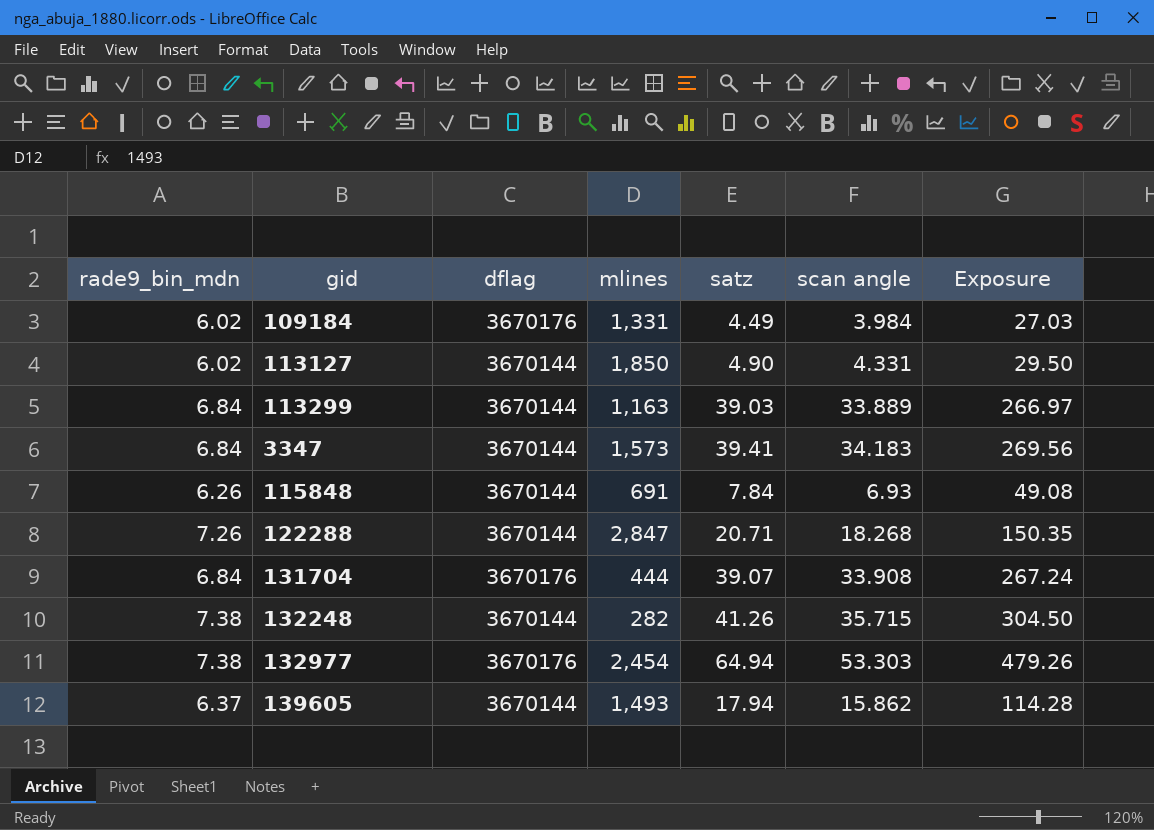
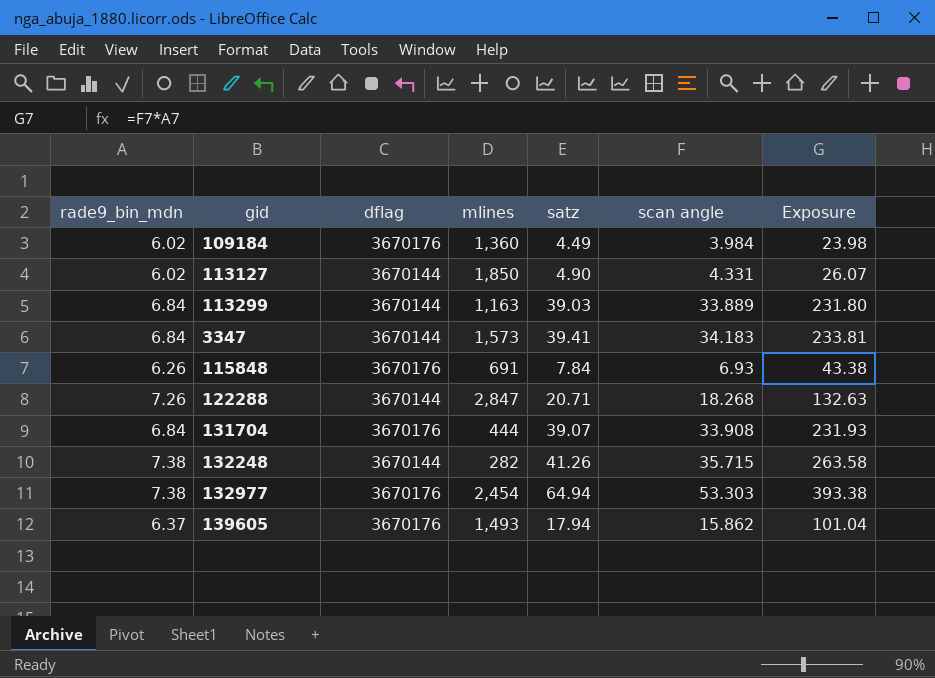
column Exposure | formula: [rade9_bin_mdn] * [satz] -> [rade9_bin_mdn] * [scan angle]
109184 | mlines: 1,331 -> 1,360
115848 | dflag: 3670144 -> 3670176
139605 | dflag: 3670144 -> 3670176

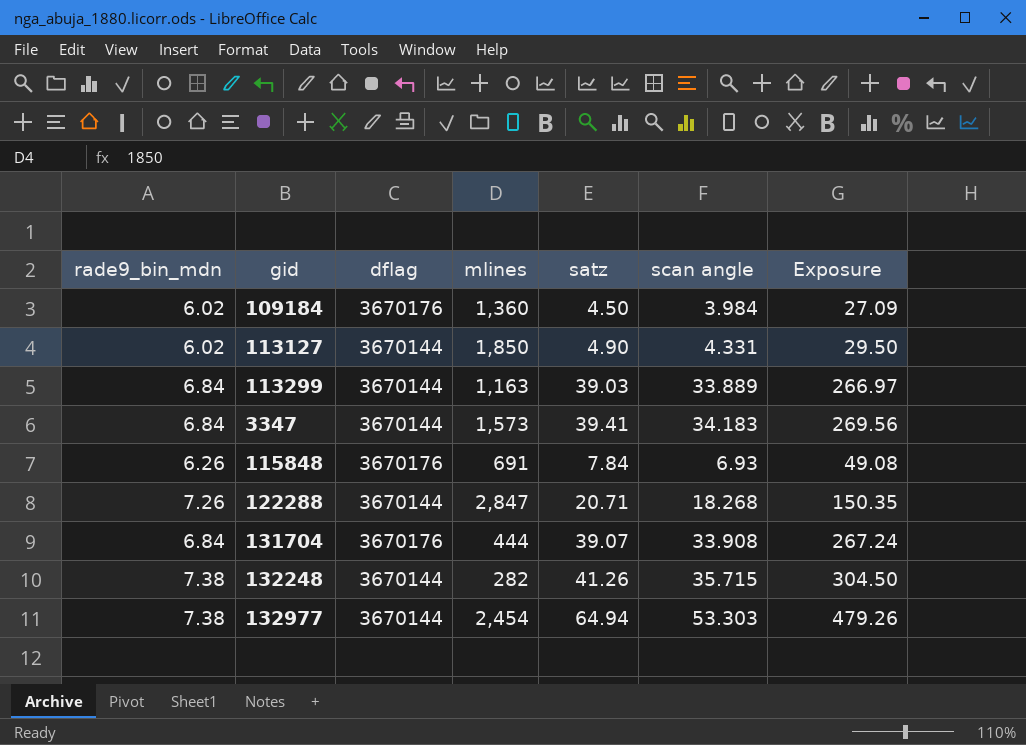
column Exposure | formula: [rade9_bin_mdn] * [scan angle] -> [rade9_bin_mdn] * [satz]
row 139605: 6.37 | 3670176 | 1,493 | 17.94 | 15.862 | 101.04 -> none
109184 | satz: 4.49 -> 4.50
132977 | dflag: 3670176 -> 3670144

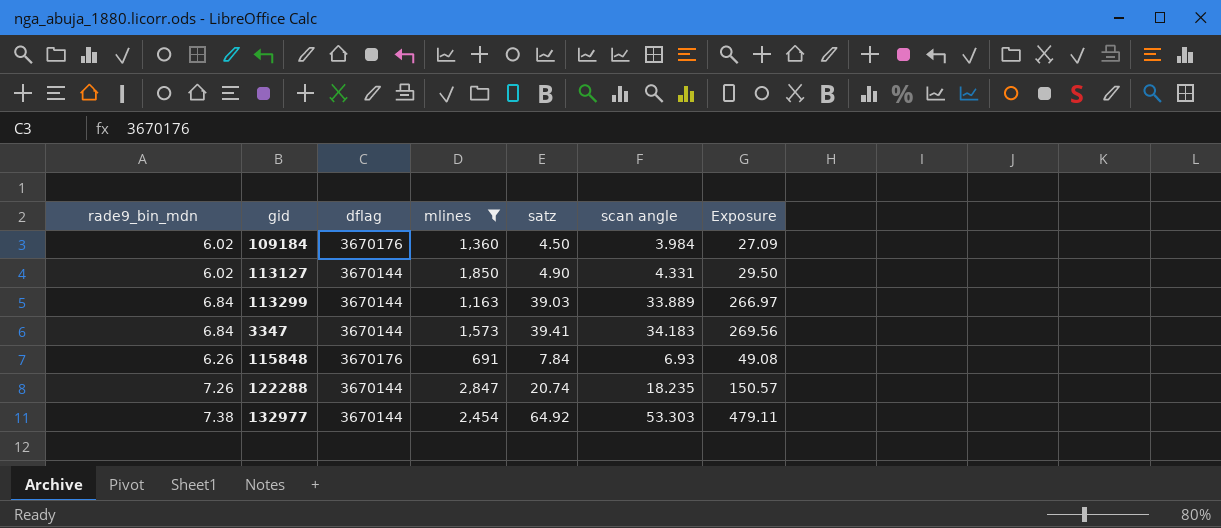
filter: none -> mlines >= 691
122288 | satz: 20.71 -> 20.74
122288 | scan angle: 18.268 -> 18.235
122288 | Exposure: 150.35 -> 150.57
132977 | satz: 64.94 -> 64.92
132977 | Exposure: 479.26 -> 479.11

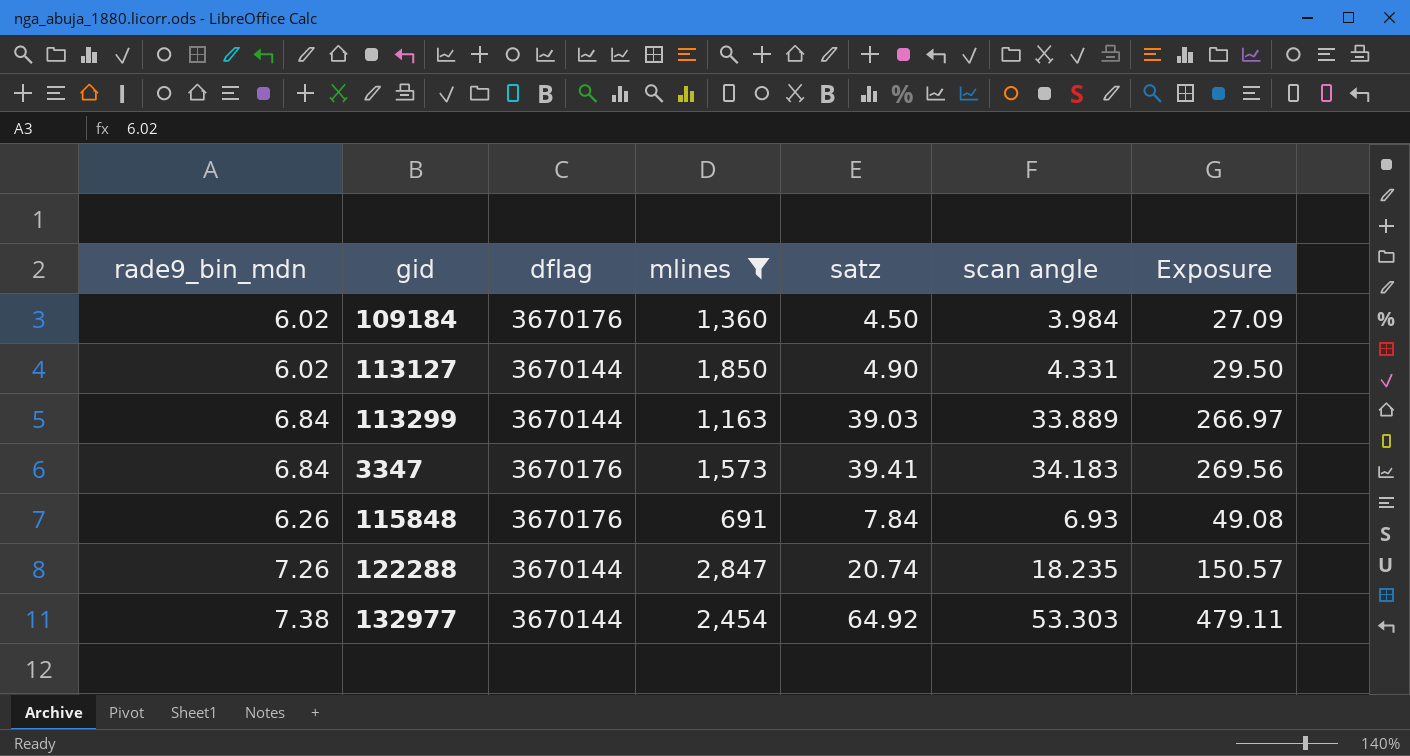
3347 | dflag: 3670144 -> 3670176

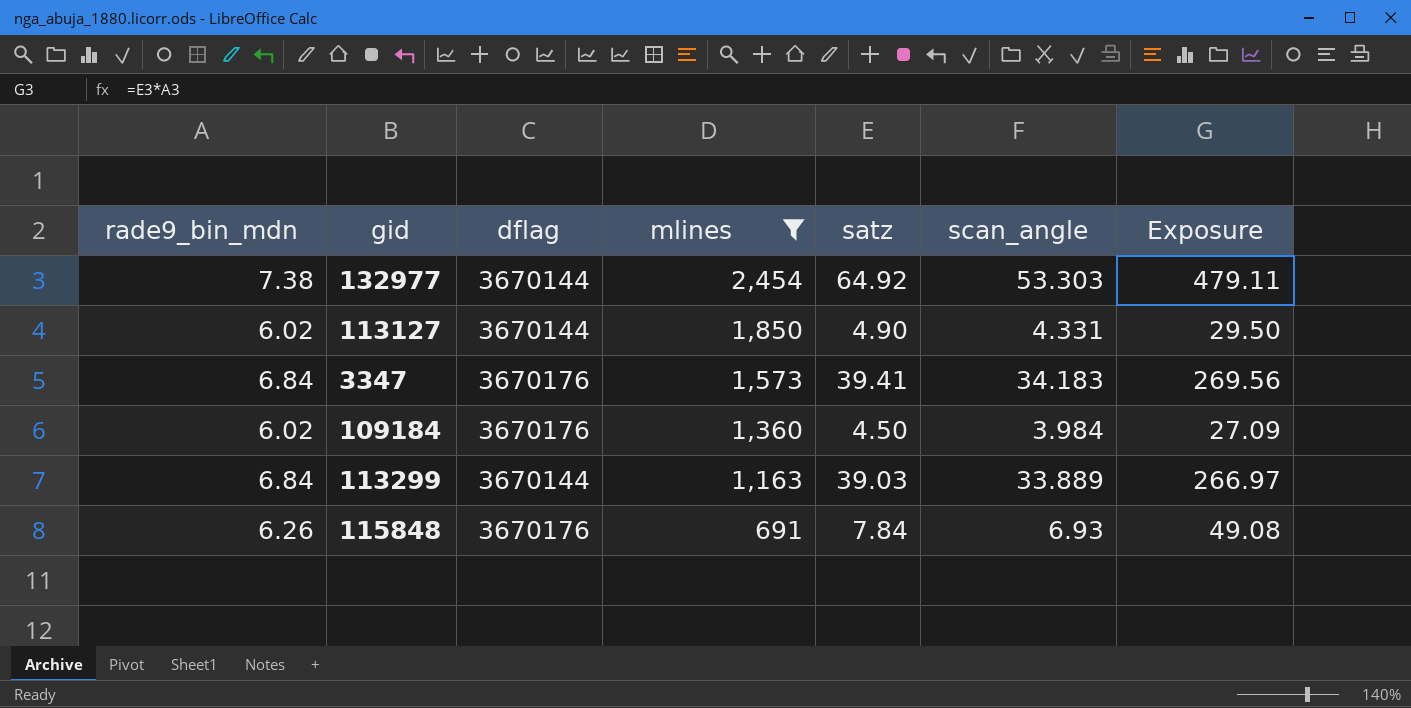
row order: none -> mlines descending
column name: scan angle -> scan_angle
row 122288: 7.26 | 3670144 | 2,847 | 20.74 | 18.235 | 150.57 -> none

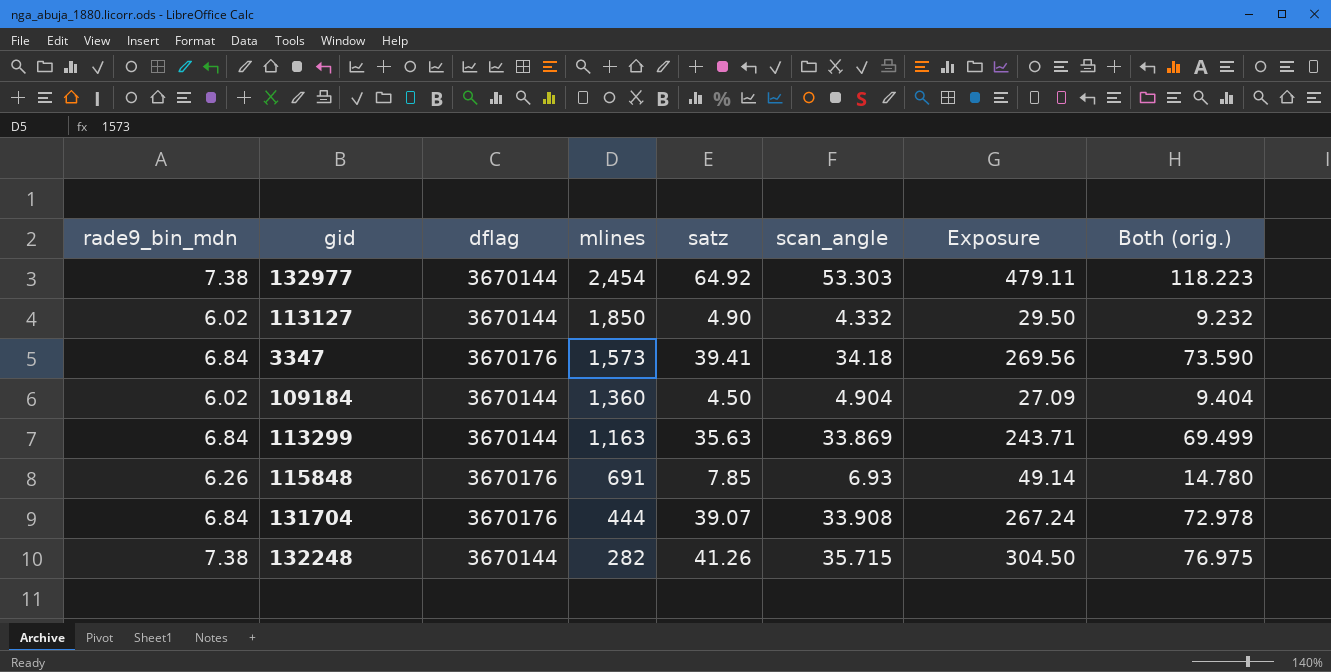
filter: mlines >= 691 -> none
column Both (orig.) | formula: none -> [satz] + [scan_angle]
113127 | scan_angle: 4.331 -> 4.332
3347 | scan_angle: 34.183 -> 34.18
109184 | dflag: 3670176 -> 3670144
109184 | scan_angle: 3.984 -> 4.904
113299 | satz: 39.03 -> 35.63
113299 | scan_angle: 33.889 -> 33.869
113299 | Exposure: 266.97 -> 243.71
115848 | satz: 7.84 -> 7.85
115848 | Exposure: 49.08 -> 49.14

